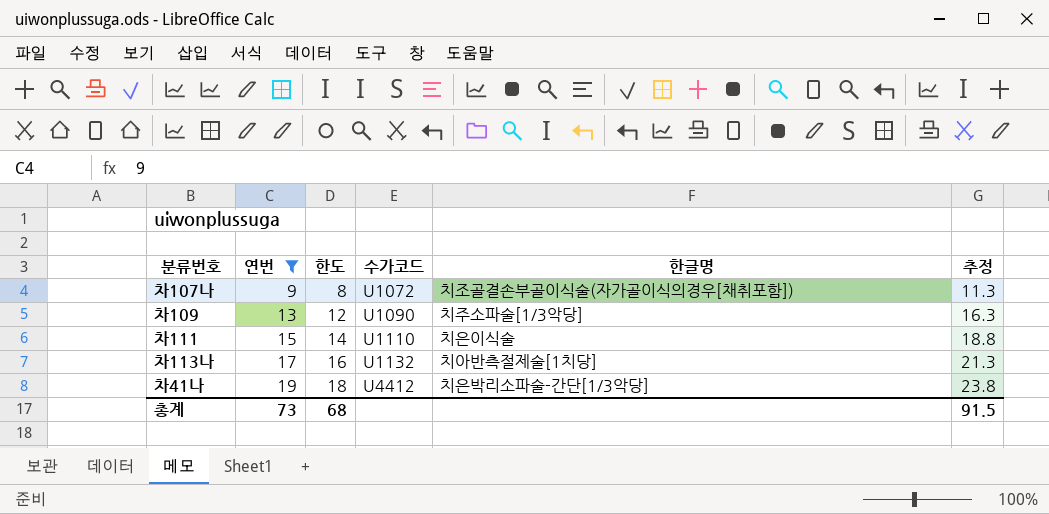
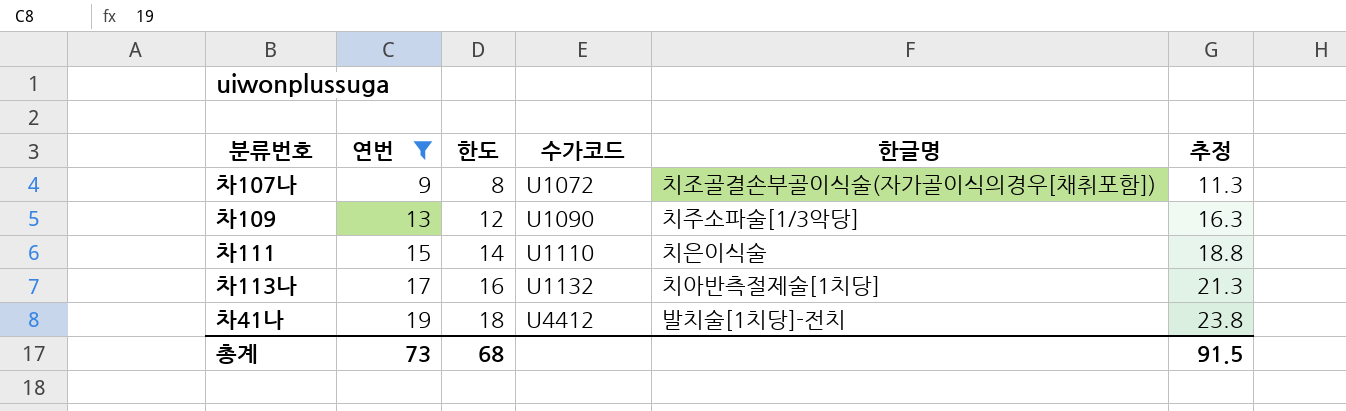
차41나 | 한글명: 치은박리소파술-간단[1/3악당] -> 발치술[1치당]-전치

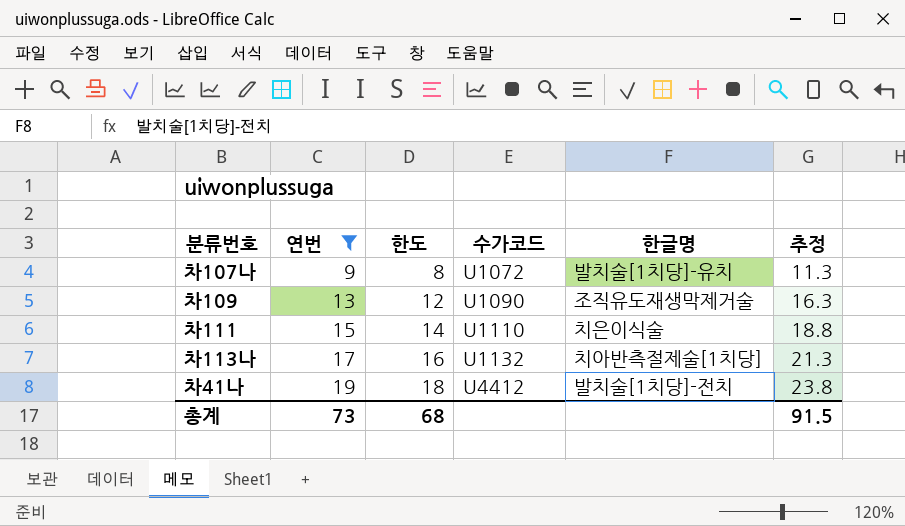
차107나 | 한글명: 치조골결손부골이식술(자가골이식의경우[채취포함]) -> 발치술[1치당]-유치
차109 | 한글명: 치주소파술[1/3악당] -> 조직유도재생막제거술

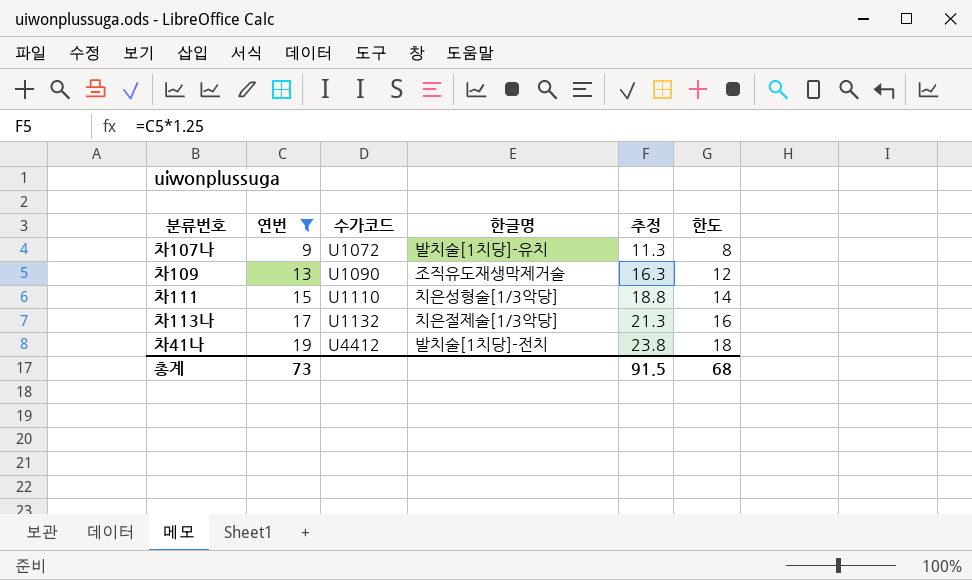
column 한도 | position: 3 -> 6
차111 | 한글명: 치은이식술 -> 치은성형술[1/3악당]
차113나 | 한글명: 치아반측절제술[1치당] -> 치은절제술[1/3악당]

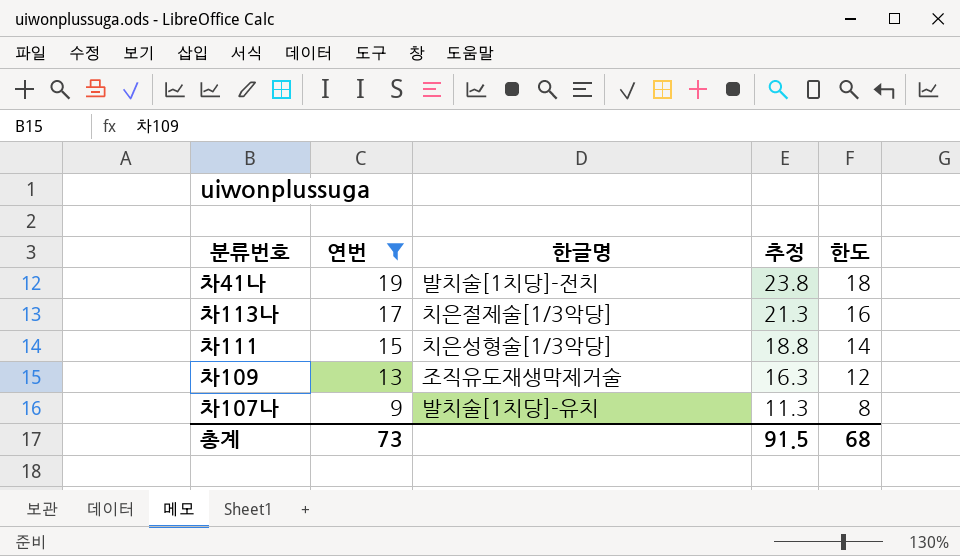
row order: 연번 ascending -> 연번 descending
column 수가코드 | position: 3 -> none

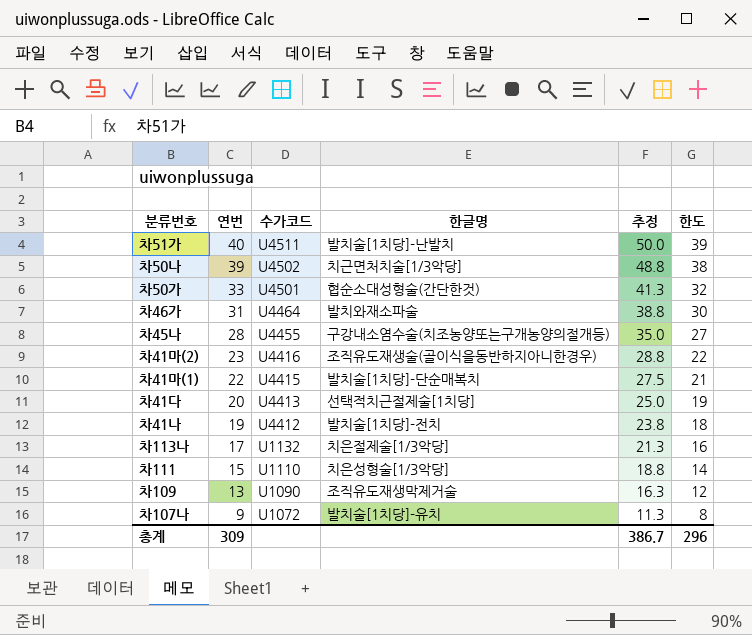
filter: 연번 <= 19 -> none
column 수가코드 | position: none -> 3
총계 | 연번: 73 -> 309
총계 | 추정: 91.5 -> 386.7
총계 | 한도: 68 -> 296

